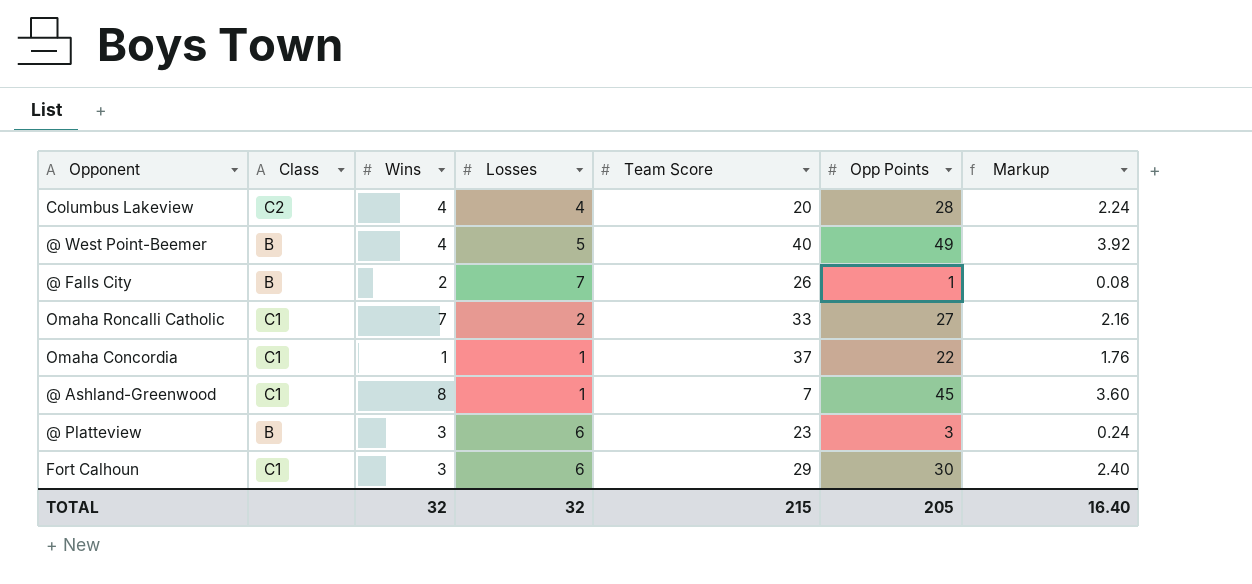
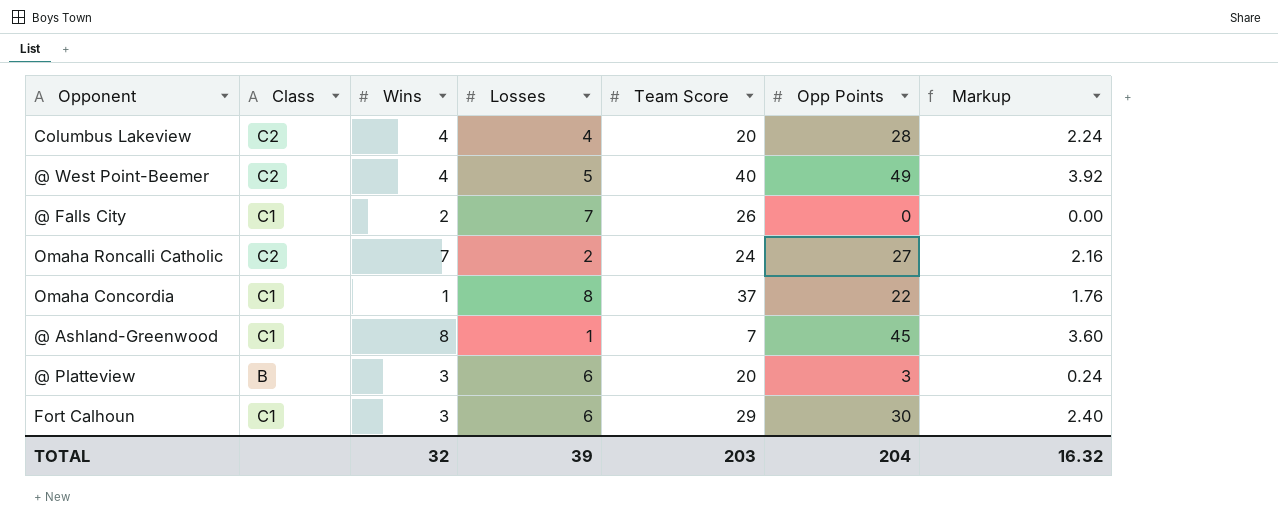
@ West Point-Beemer | Class: B -> C2
@ Falls City | Class: B -> C1
@ Falls City | Opp Points: 1 -> 0
@ Falls City | Markup: 0.08 -> 0.00
Omaha Roncalli Catholic | Class: C1 -> C2
Omaha Roncalli Catholic | Team Score: 33 -> 24
Omaha Concordia | Losses: 1 -> 8
@ Platteview | Team Score: 23 -> 20
TOTAL | Losses: 32 -> 39
TOTAL | Team Score: 215 -> 203
TOTAL | Opp Points: 205 -> 204
TOTAL | Markup: 16.40 -> 16.32

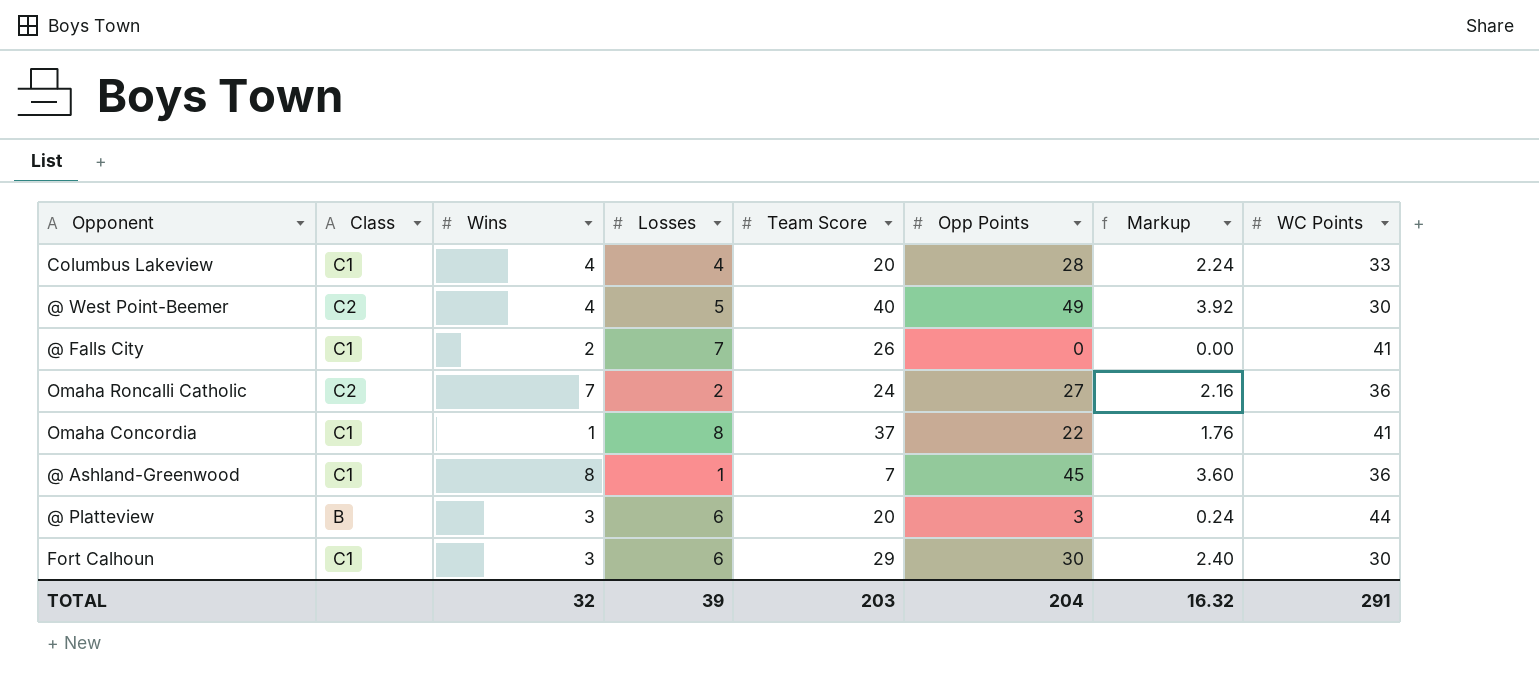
column WC Points | position: none -> 8
Columbus Lakeview | Class: C2 -> C1

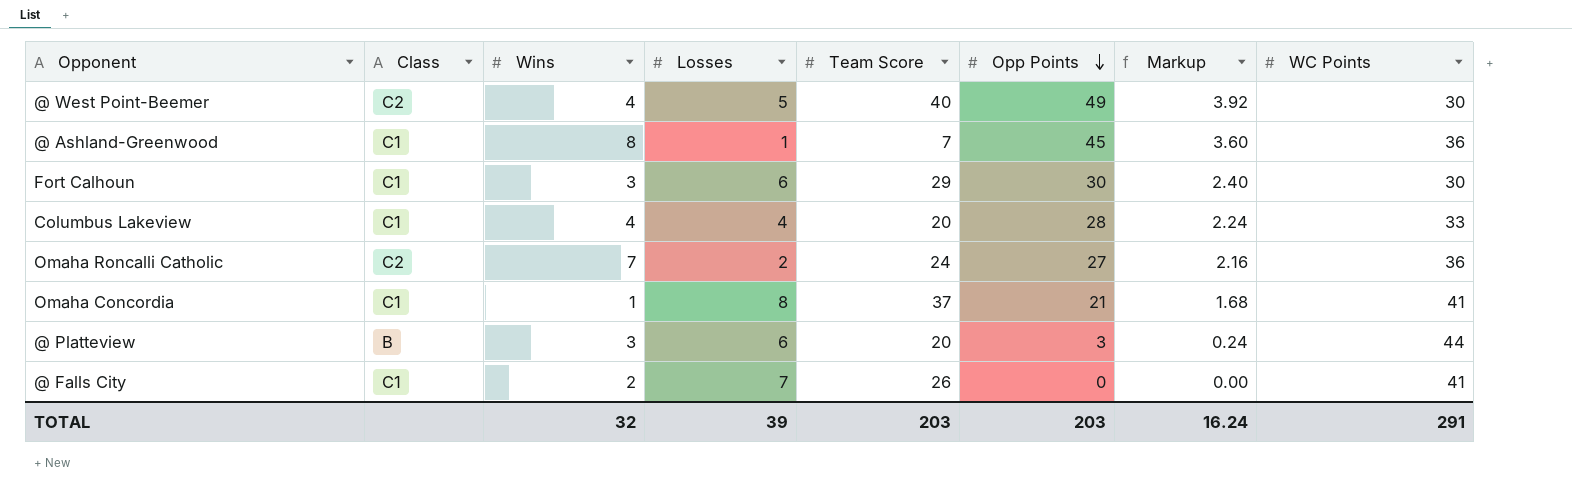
row order: none -> Opp Points descending
Omaha Concordia | Opp Points: 22 -> 21
Omaha Concordia | Markup: 1.76 -> 1.68
TOTAL | Opp Points: 204 -> 203
TOTAL | Markup: 16.32 -> 16.24

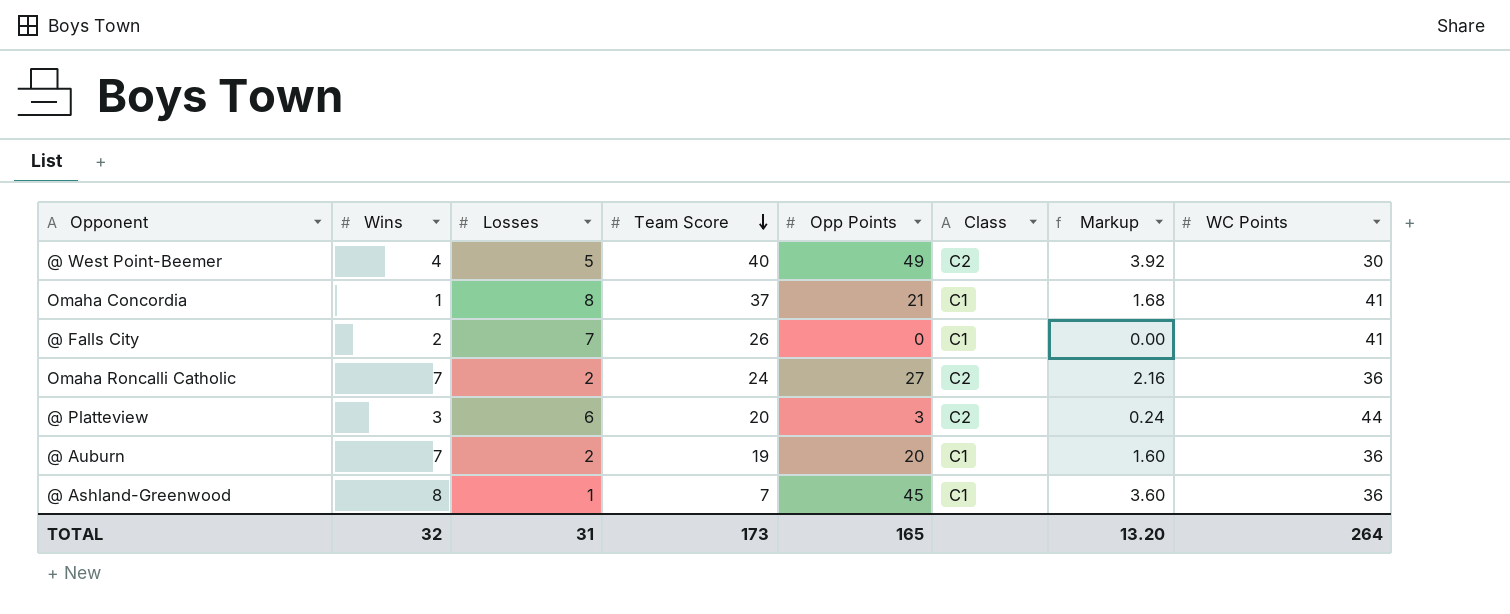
row order: Opp Points descending -> Team Score descending
column Class | position: 2 -> 6
row Fort Calhoun: C1 | 3 | 6 | 29 | 30 | 2.40 | 30 -> none
row Columbus Lakeview: C1 | 4 | 4 | 20 | 28 | 2.24 | 33 -> none
@ Platteview | Class: B -> C2
row @ Auburn: none -> 7 | 2 | 19 | 20 | C1 | 1.60 | 36
TOTAL | Losses: 39 -> 31
TOTAL | Team Score: 203 -> 173
TOTAL | Opp Points: 203 -> 165
TOTAL | Markup: 16.24 -> 13.20
TOTAL | WC Points: 291 -> 264

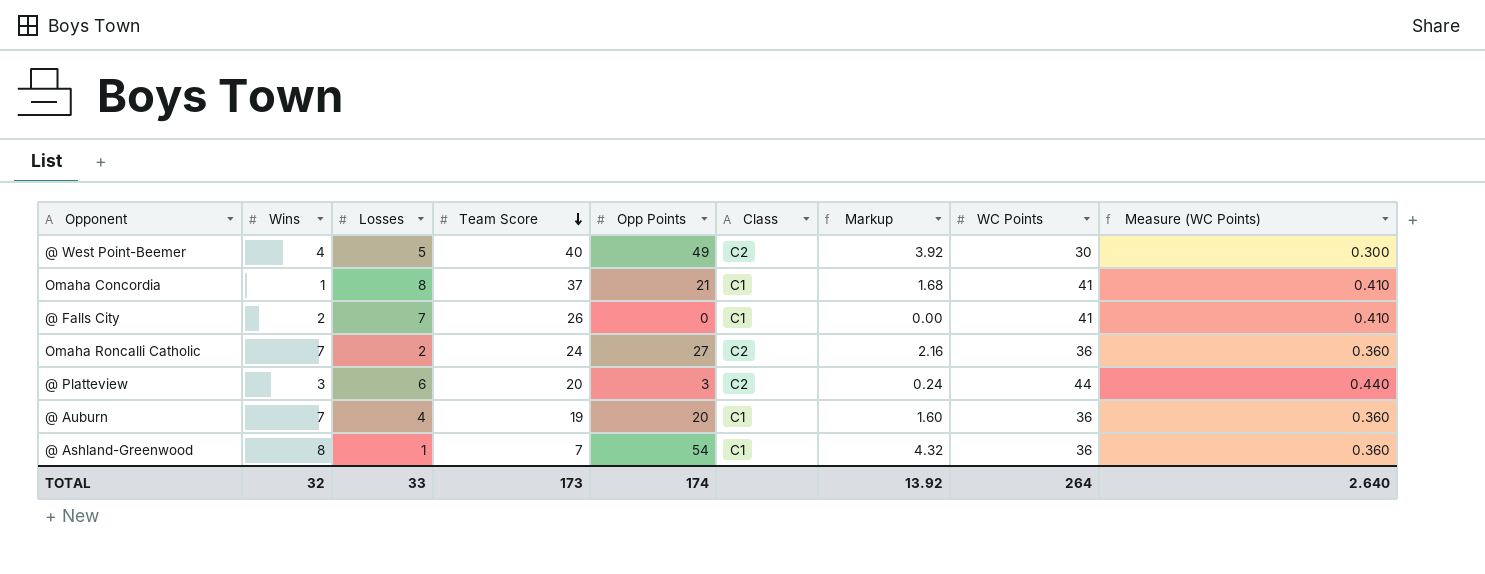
column Measure (WC Points) | formula: none -> [WC Points] * 0.01
@ Auburn | Losses: 2 -> 4
@ Ashland-Greenwood | Opp Points: 45 -> 54
@ Ashland-Greenwood | Markup: 3.60 -> 4.32
TOTAL | Losses: 31 -> 33
TOTAL | Opp Points: 165 -> 174
TOTAL | Markup: 13.20 -> 13.92

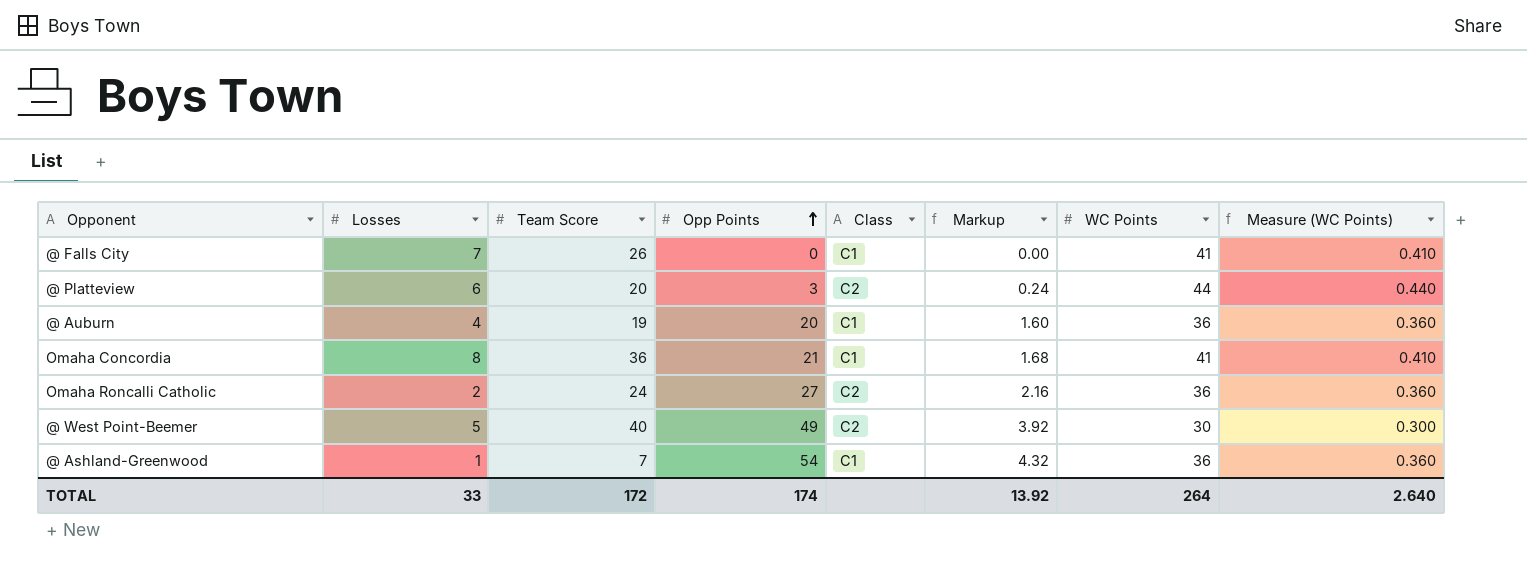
row order: Team Score descending -> Opp Points ascending
column Wins | position: 2 -> none
Omaha Concordia | Team Score: 37 -> 36
TOTAL | Team Score: 173 -> 172

